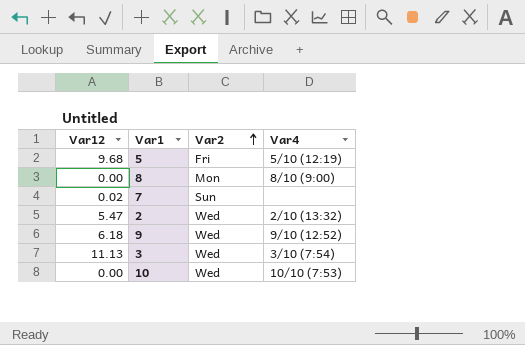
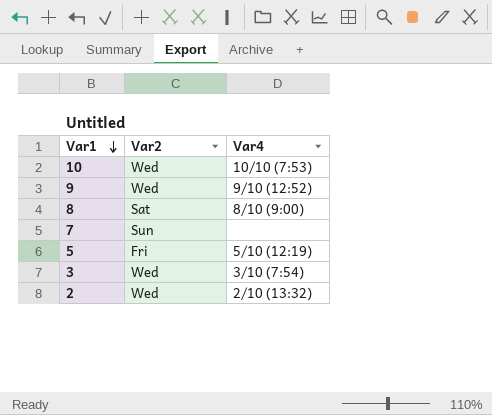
row order: Var2 ascending -> Var1 descending
column Var12 | position: 1 -> none
8 | Var2: Mon -> Sat

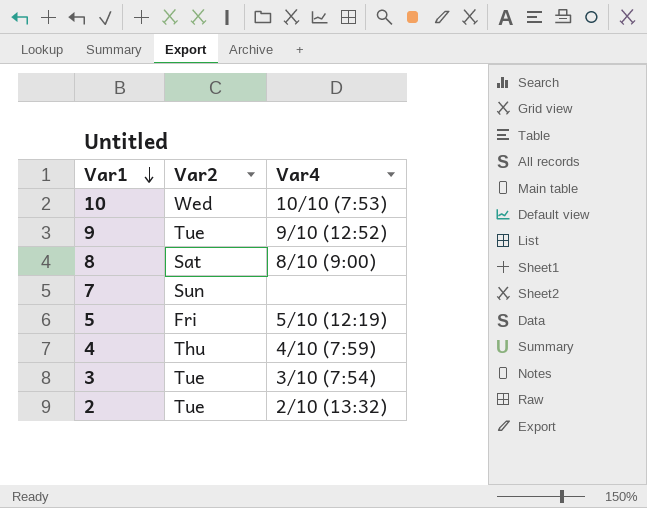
9 | Var2: Wed -> Tue
row 4: none -> Thu | 4/10 (7:59)
3 | Var2: Wed -> Tue
2 | Var2: Wed -> Tue

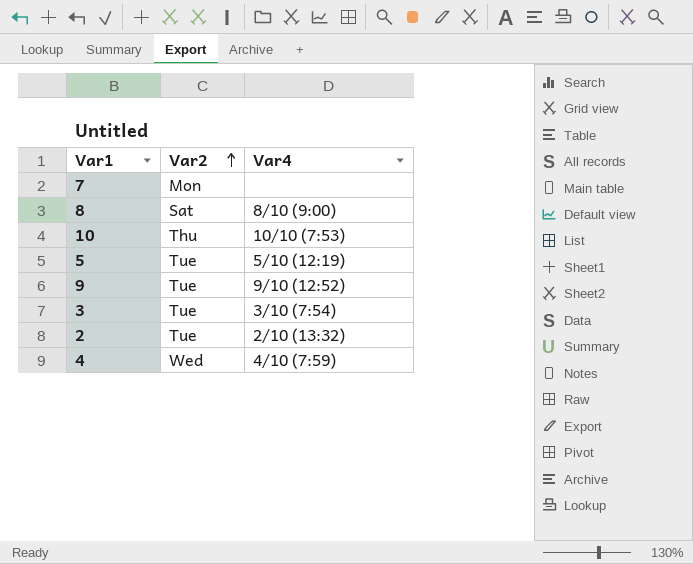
row order: Var1 descending -> Var2 ascending
7 | Var2: Sun -> Mon
10 | Var2: Wed -> Thu
5 | Var2: Fri -> Tue
4 | Var2: Thu -> Wed

